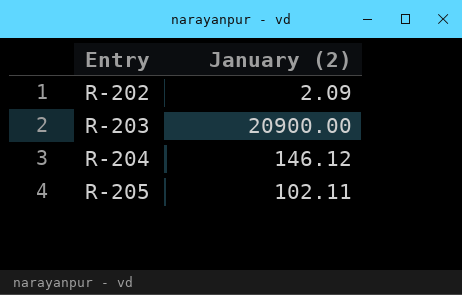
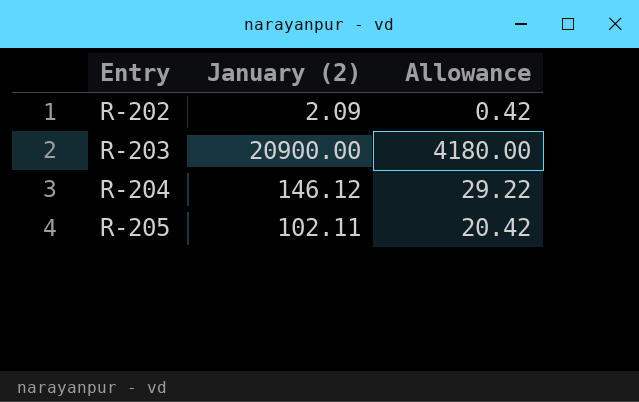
column Allowance | formula: none -> [January (2)] * 0.2

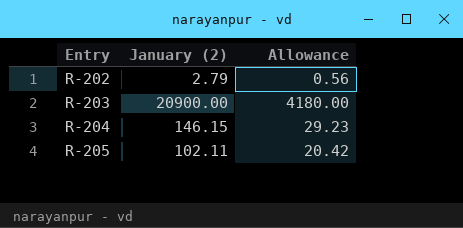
R-202 | January (2): 2.09 -> 2.79
R-202 | Allowance: 0.42 -> 0.56
R-204 | January (2): 146.12 -> 146.15
R-204 | Allowance: 29.22 -> 29.23

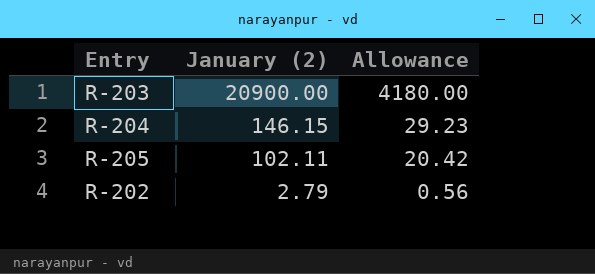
row order: Entry ascending -> January (2) descending

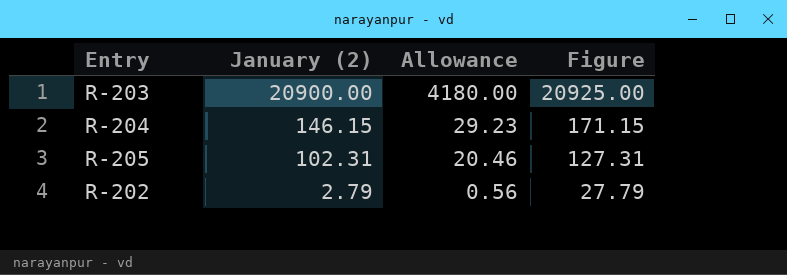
column Figure | formula: none -> [January (2)] + 25
R-205 | January (2): 102.11 -> 102.31
R-205 | Allowance: 20.42 -> 20.46

